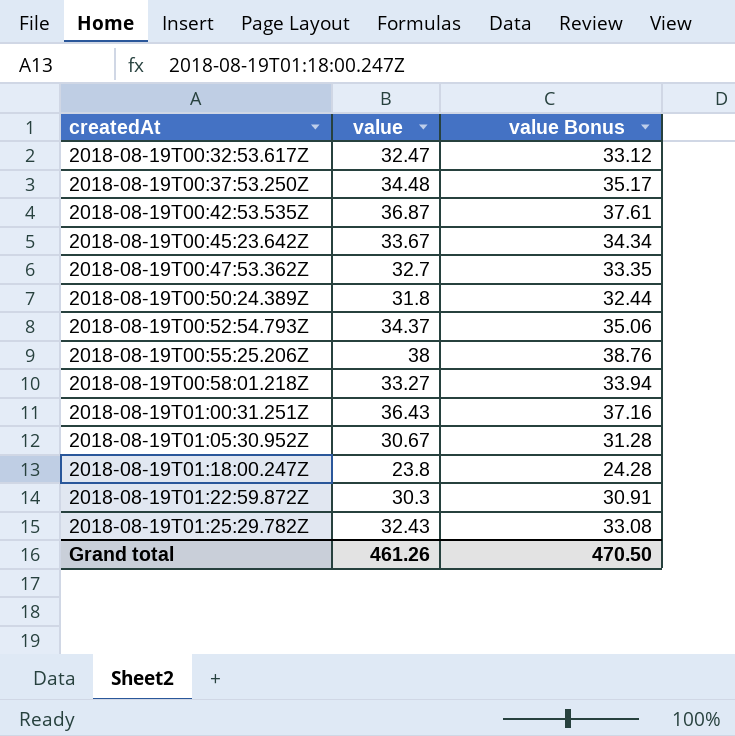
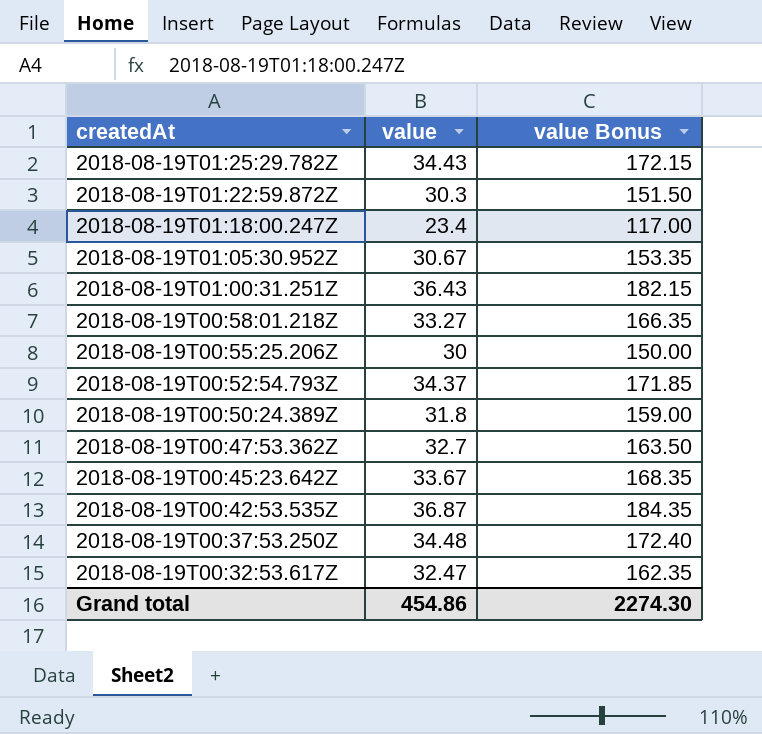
row order: createdAt ascending -> createdAt descending
column value Bonus | formula: [value] * 1.02 -> [value] * 5
2018-08-19T01:25:29.782Z | value: 32.43 -> 34.43
2018-08-19T01:18:00.247Z | value: 23.8 -> 23.4
2018-08-19T00:55:25.206Z | value: 38 -> 30
Grand total | value: 461.26 -> 454.86
Grand total | value Bonus: 470.50 -> 2274.30

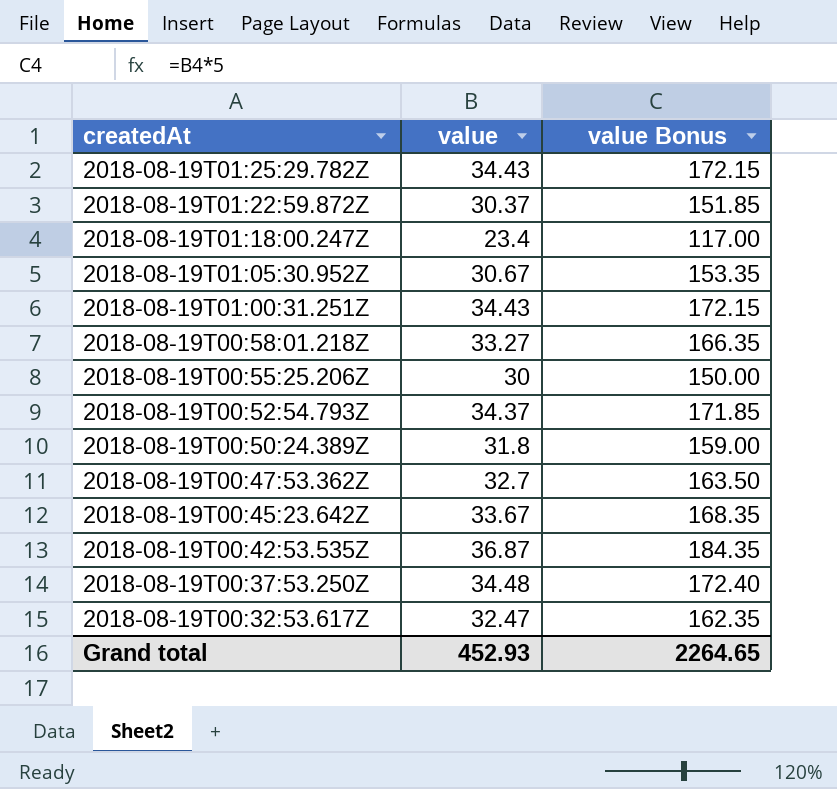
2018-08-19T01:22:59.872Z | value: 30.3 -> 30.37
2018-08-19T01:22:59.872Z | value Bonus: 151.50 -> 151.85
2018-08-19T01:00:31.251Z | value: 36.43 -> 34.43
2018-08-19T01:00:31.251Z | value Bonus: 182.15 -> 172.15
Grand total | value: 454.86 -> 452.93
Grand total | value Bonus: 2274.30 -> 2264.65

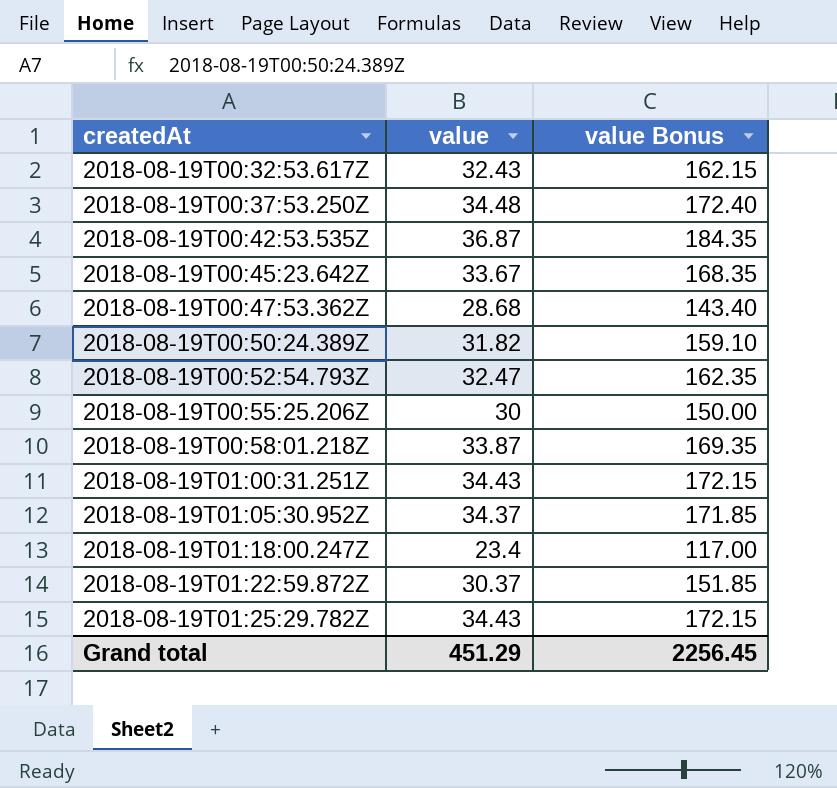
row order: createdAt descending -> createdAt ascending
2018-08-19T00:32:53.617Z | value: 32.47 -> 32.43
2018-08-19T00:32:53.617Z | value Bonus: 162.35 -> 162.15
2018-08-19T00:47:53.362Z | value: 32.7 -> 28.68
2018-08-19T00:47:53.362Z | value Bonus: 163.50 -> 143.40
2018-08-19T00:50:24.389Z | value: 31.8 -> 31.82
2018-08-19T00:50:24.389Z | value Bonus: 159.00 -> 159.10
2018-08-19T00:52:54.793Z | value: 34.37 -> 32.47
2018-08-19T00:52:54.793Z | value Bonus: 171.85 -> 162.35
2018-08-19T00:58:01.218Z | value: 33.27 -> 33.87
2018-08-19T00:58:01.218Z | value Bonus: 166.35 -> 169.35
2018-08-19T01:05:30.952Z | value: 30.67 -> 34.37
2018-08-19T01:05:30.952Z | value Bonus: 153.35 -> 171.85
Grand total | value: 452.93 -> 451.29
Grand total | value Bonus: 2264.65 -> 2256.45

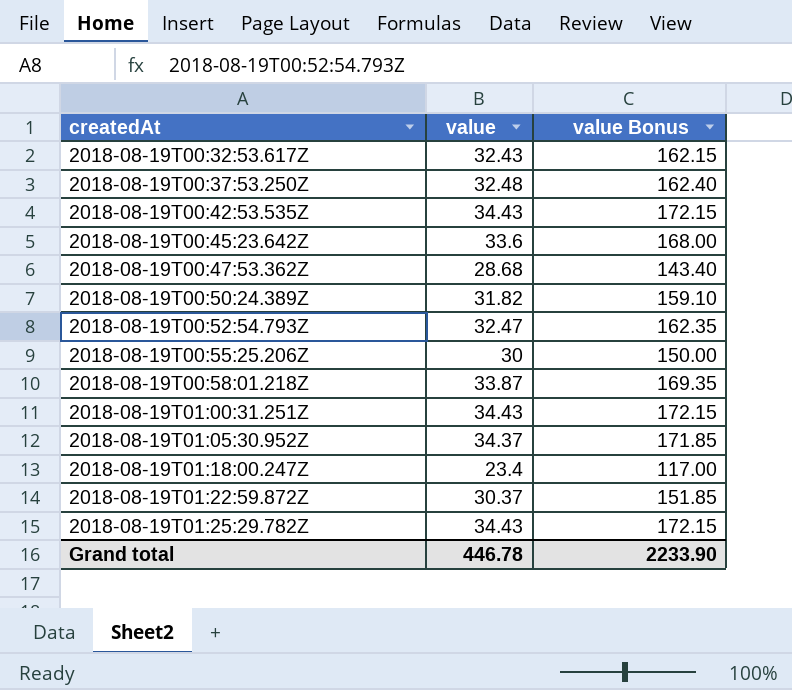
2018-08-19T00:37:53.250Z | value: 34.48 -> 32.48
2018-08-19T00:37:53.250Z | value Bonus: 172.40 -> 162.40
2018-08-19T00:42:53.535Z | value: 36.87 -> 34.43
2018-08-19T00:42:53.535Z | value Bonus: 184.35 -> 172.15
2018-08-19T00:45:23.642Z | value: 33.67 -> 33.6
2018-08-19T00:45:23.642Z | value Bonus: 168.35 -> 168.00
Grand total | value: 451.29 -> 446.78
Grand total | value Bonus: 2256.45 -> 2233.90

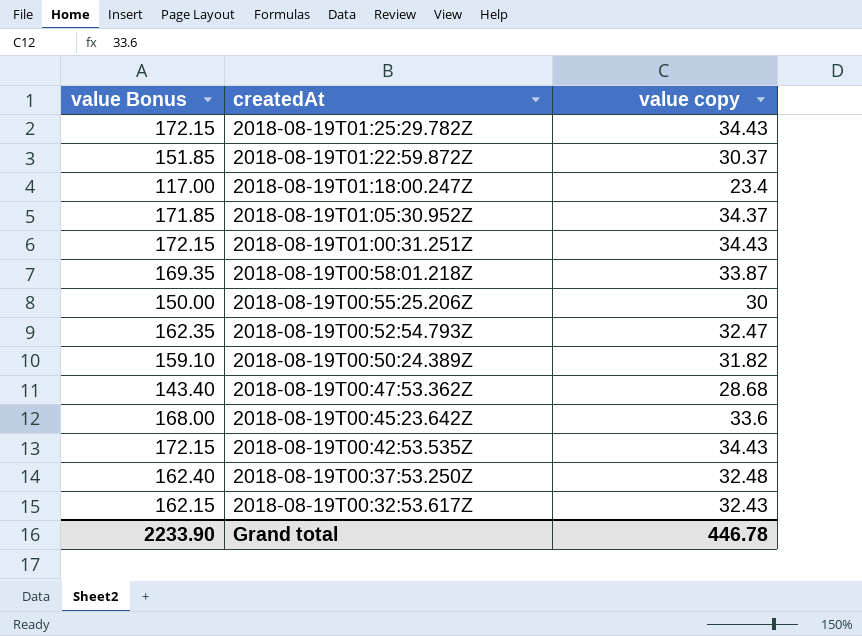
row order: createdAt ascending -> createdAt descending
column value Bonus | position: 3 -> 1
column name: value -> value copy

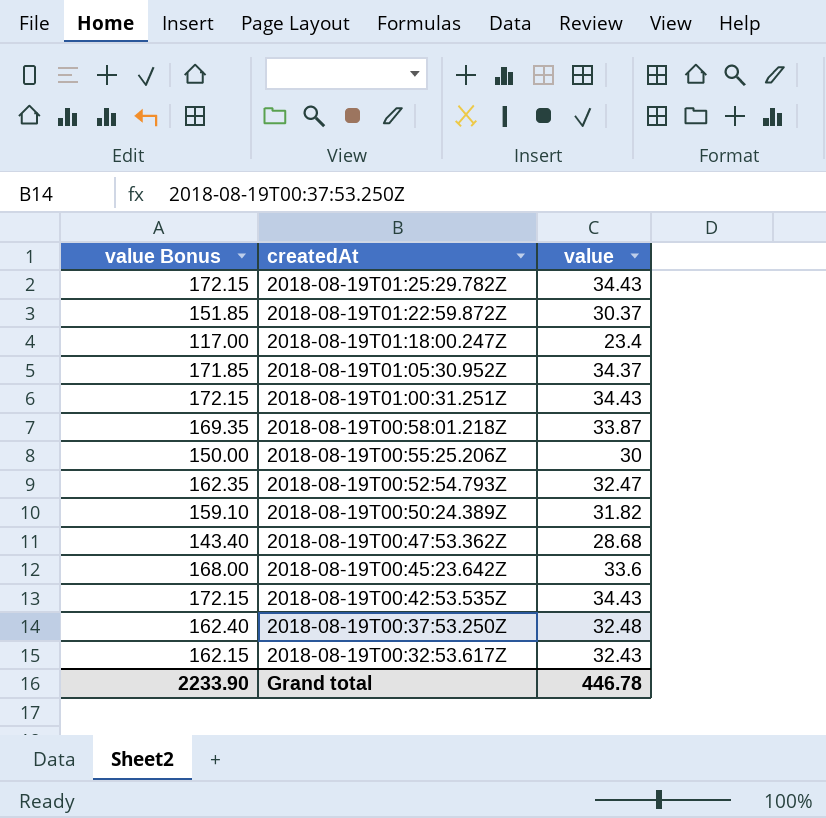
column name: value copy -> value

